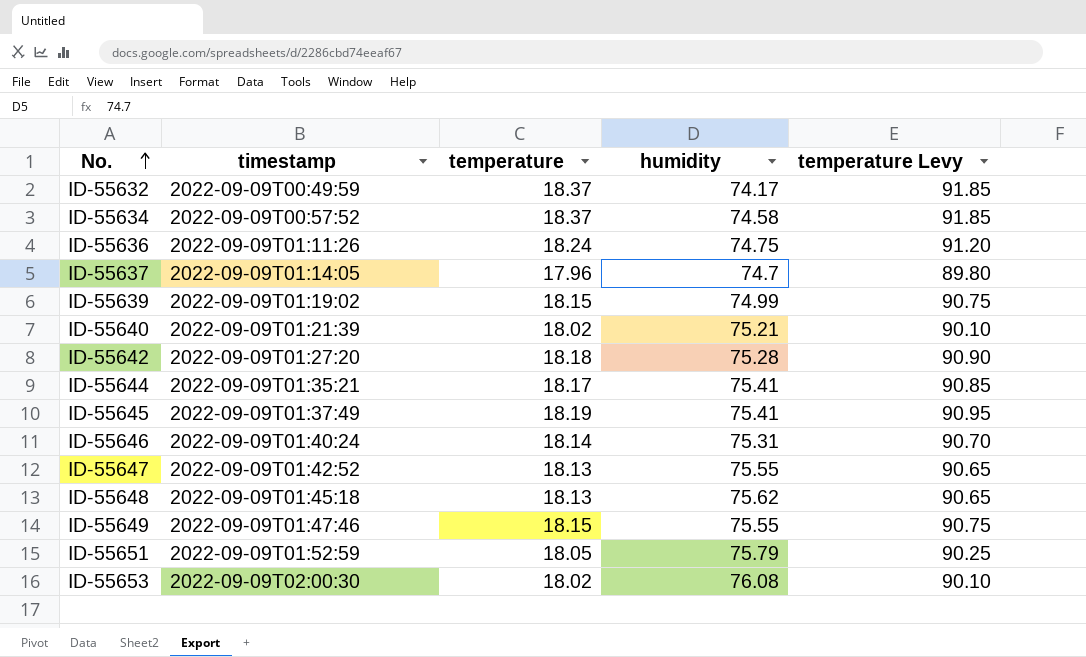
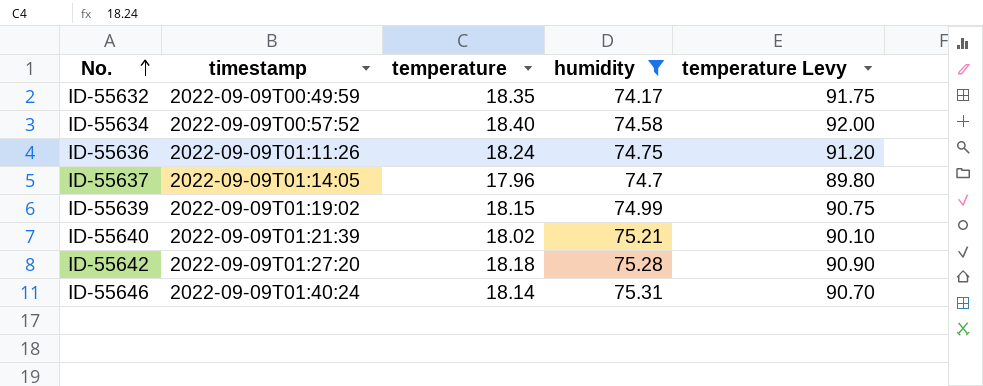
filter: none -> humidity <= 75.31
ID-55632 | temperature: 18.37 -> 18.35
ID-55632 | temperature Levy: 91.85 -> 91.75
ID-55634 | temperature: 18.37 -> 18.40
ID-55634 | temperature Levy: 91.85 -> 92.00

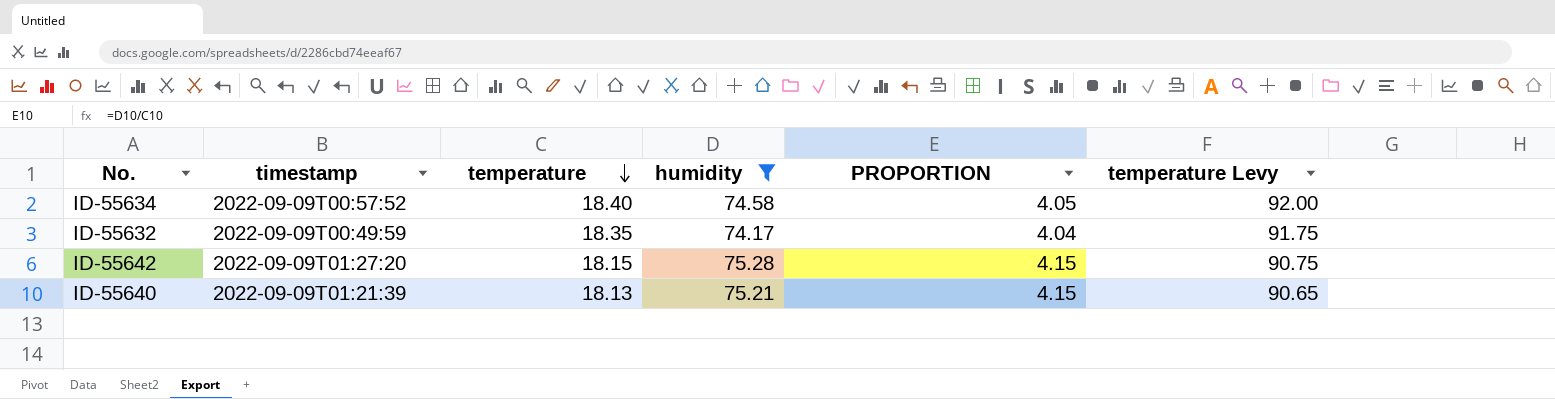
row order: No. ascending -> temperature descending
column PROPORTION | formula: none -> [humidity] / [temperature]
row ID-55636: 2022-09-09T01:11:26 | 18.24 | 74.75 | 91.20 -> none
row ID-55637: 2022-09-09T01:14:05 | 17.96 | 74.7 | 89.80 -> none
row ID-55639: 2022-09-09T01:19:02 | 18.15 | 74.99 | 90.75 -> none
row ID-55646: 2022-09-09T01:40:24 | 18.14 | 75.31 | 90.70 -> none
ID-55642 | temperature: 18.18 -> 18.15
ID-55642 | temperature Levy: 90.90 -> 90.75
ID-55640 | temperature: 18.02 -> 18.13
ID-55640 | temperature Levy: 90.10 -> 90.65

